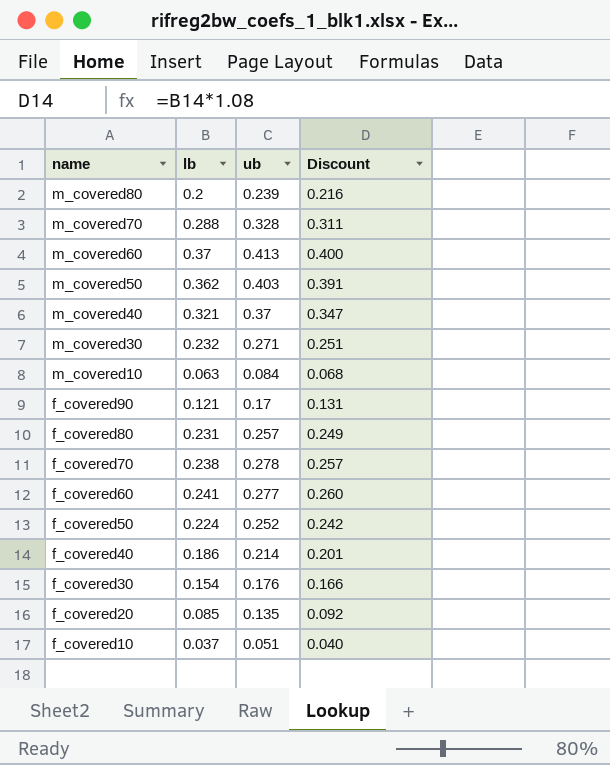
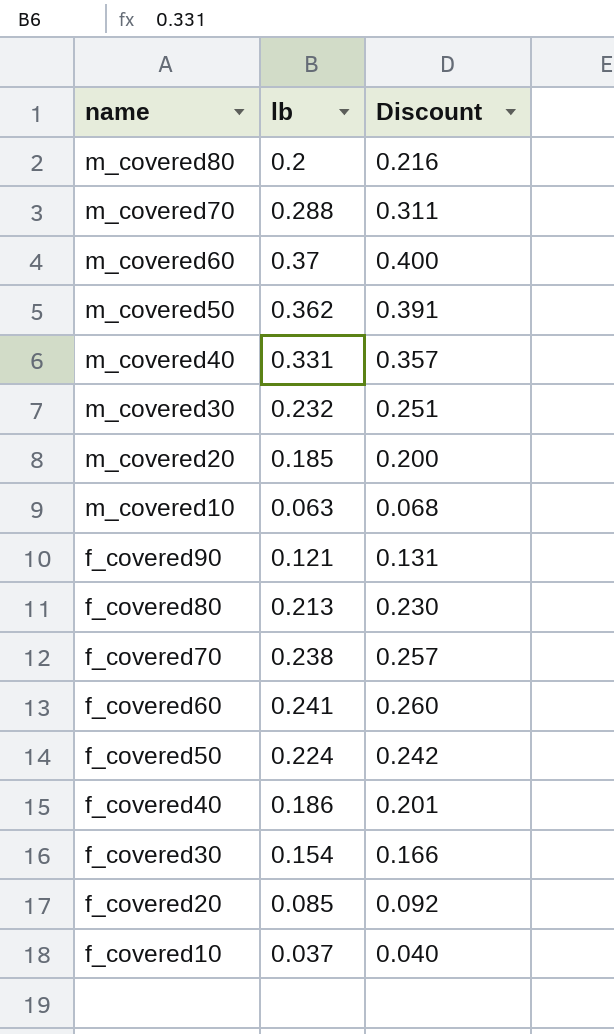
column ub | position: 3 -> none
m_covered40 | lb: 0.321 -> 0.331
m_covered40 | Discount: 0.347 -> 0.357
row m_covered20: none -> 0.185 | 0.200
f_covered80 | lb: 0.231 -> 0.213
f_covered80 | Discount: 0.249 -> 0.230

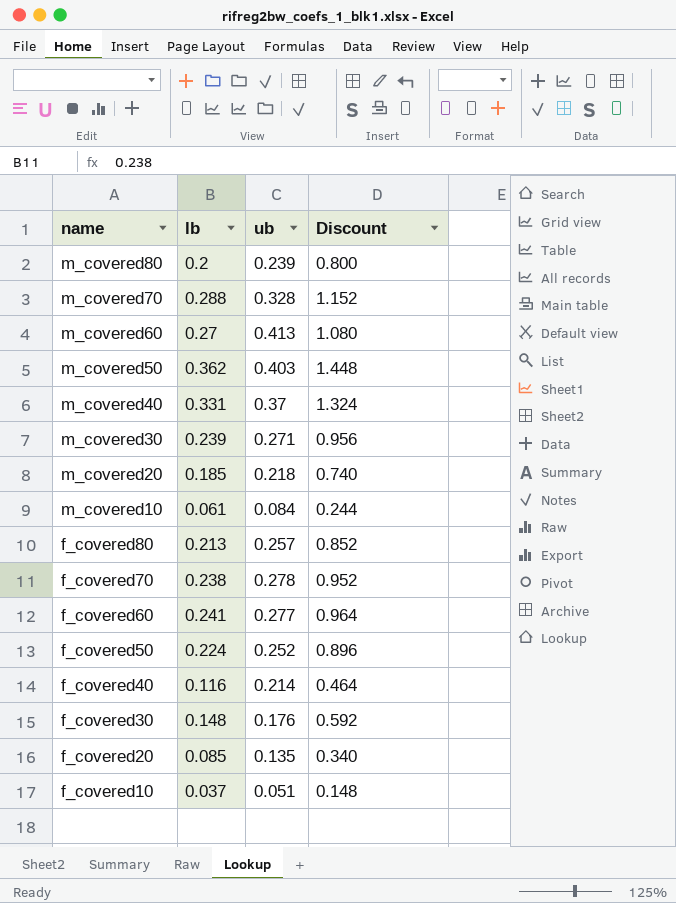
column ub | position: none -> 3
column Discount | formula: [lb] * 1.08 -> [lb] * 4
row f_covered90: 0.121 | 0.131 -> none
m_covered60 | lb: 0.37 -> 0.27
m_covered30 | lb: 0.232 -> 0.239
m_covered10 | lb: 0.063 -> 0.061
f_covered40 | lb: 0.186 -> 0.116
f_covered30 | lb: 0.154 -> 0.148

